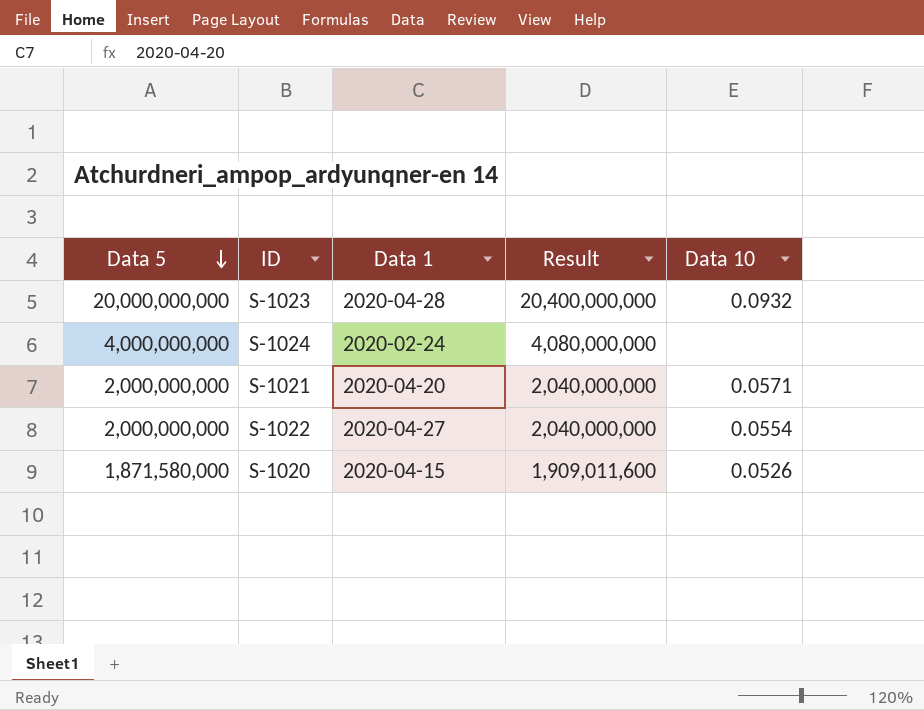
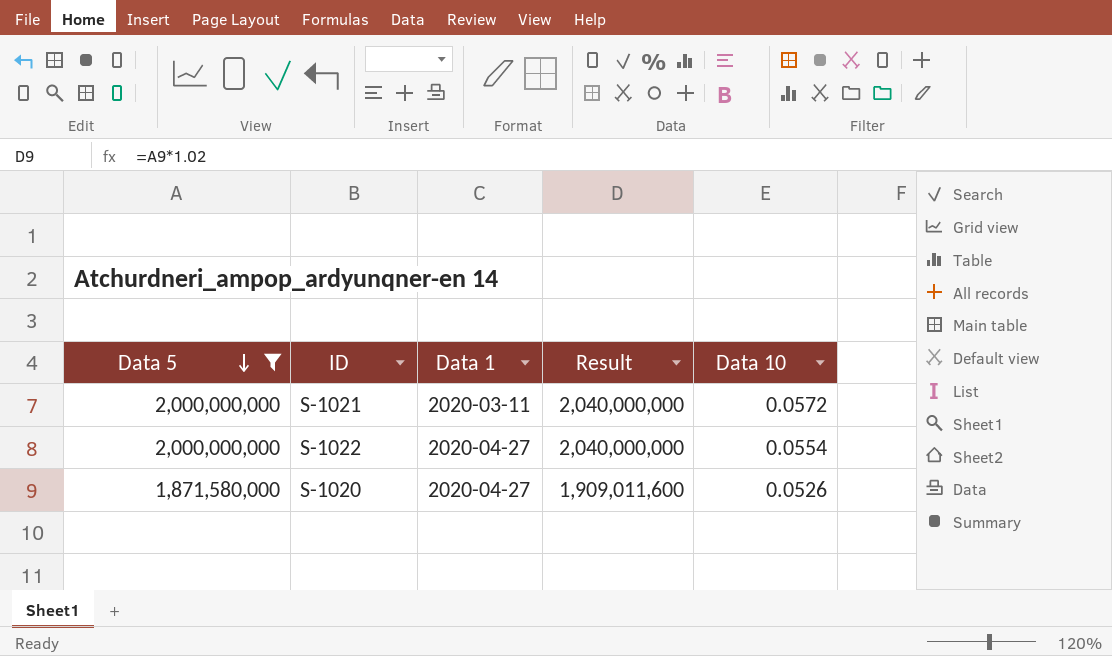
filter: none -> Data 5 <= 2,000,000,000
S-1021 | Data 1: 2020-04-20 -> 2020-03-11
S-1021 | Data 10: 0.0571 -> 0.0572
S-1020 | Data 1: 2020-04-15 -> 2020-04-27

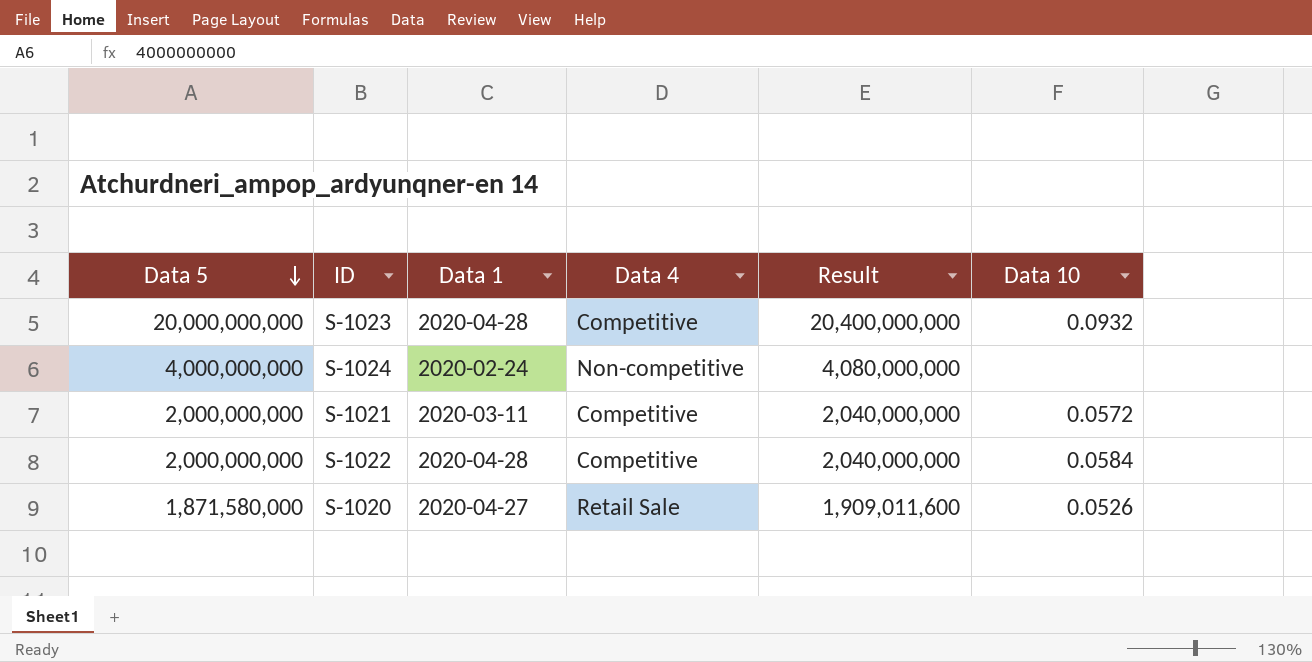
filter: Data 5 <= 2,000,000,000 -> none
column Data 4 | position: none -> 4
S-1022 | Data 1: 2020-04-27 -> 2020-04-28
S-1022 | Data 10: 0.0554 -> 0.0584

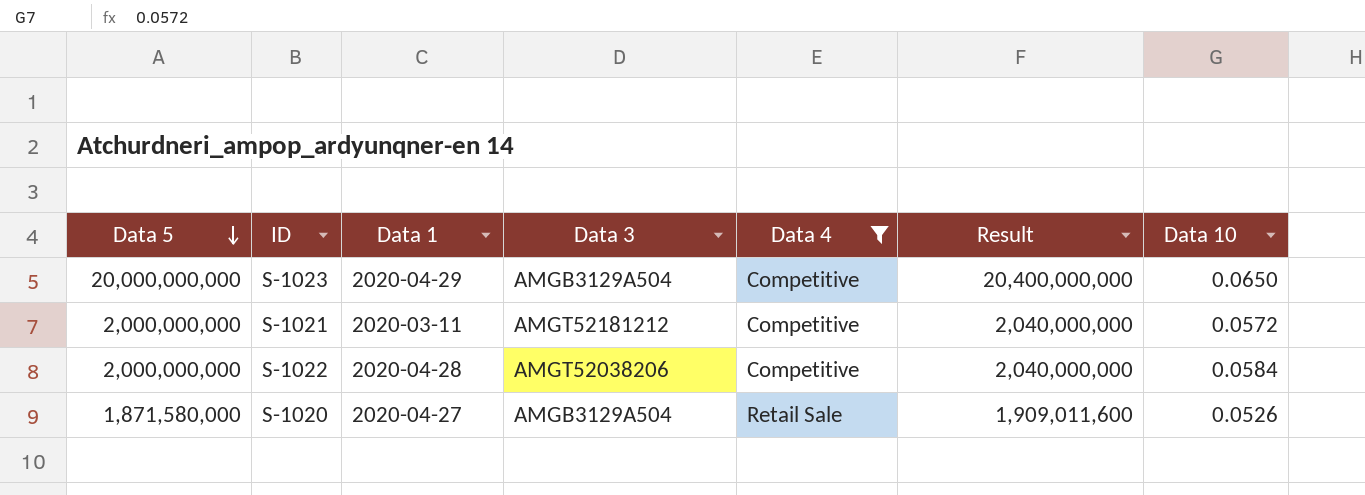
filter: none -> Data 4 != Non-competitive
column Data 3 | position: none -> 4
S-1023 | Data 1: 2020-04-28 -> 2020-04-29
S-1023 | Data 10: 0.0932 -> 0.0650

